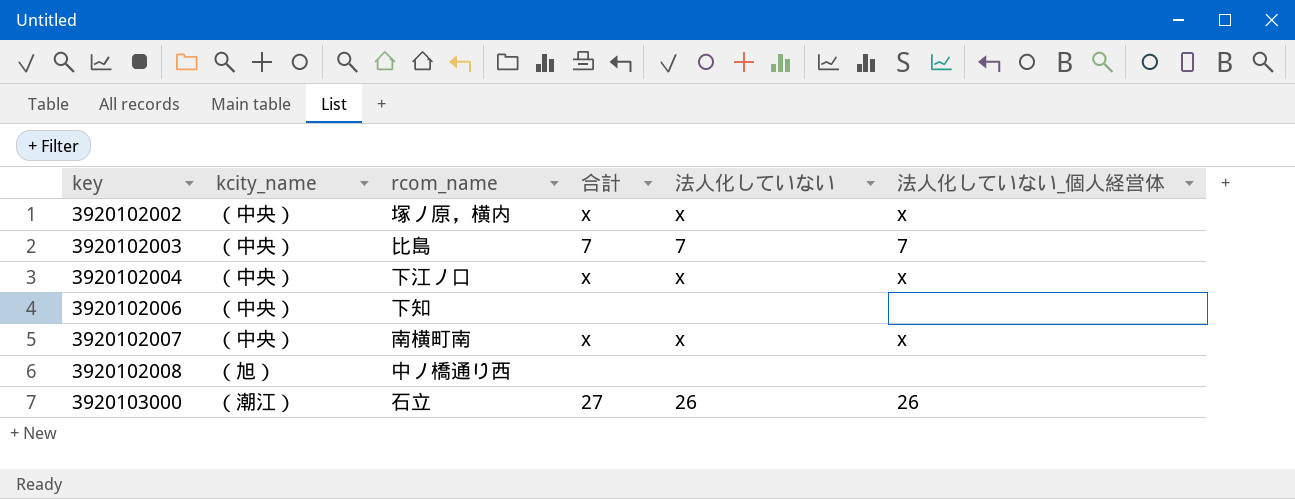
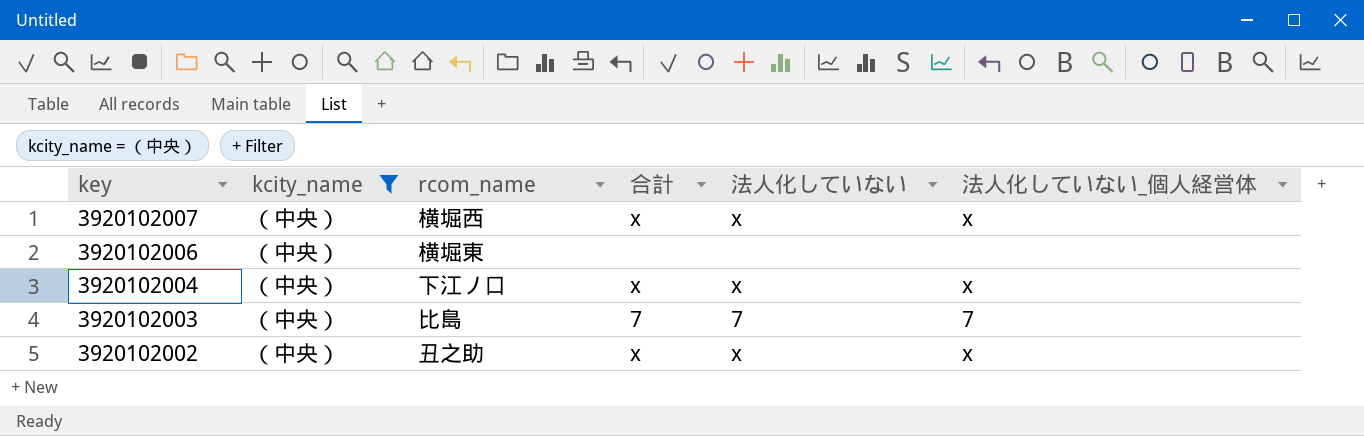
filter: none -> kcity_name = （中央）
row order: key ascending -> key descending
3920102007 | rcom_name: 南横町南 -> 横堀西
3920102006 | rcom_name: 下知 -> 横堀東
3920102002 | rcom_name: 塚ノ原，横内 -> 丑之助

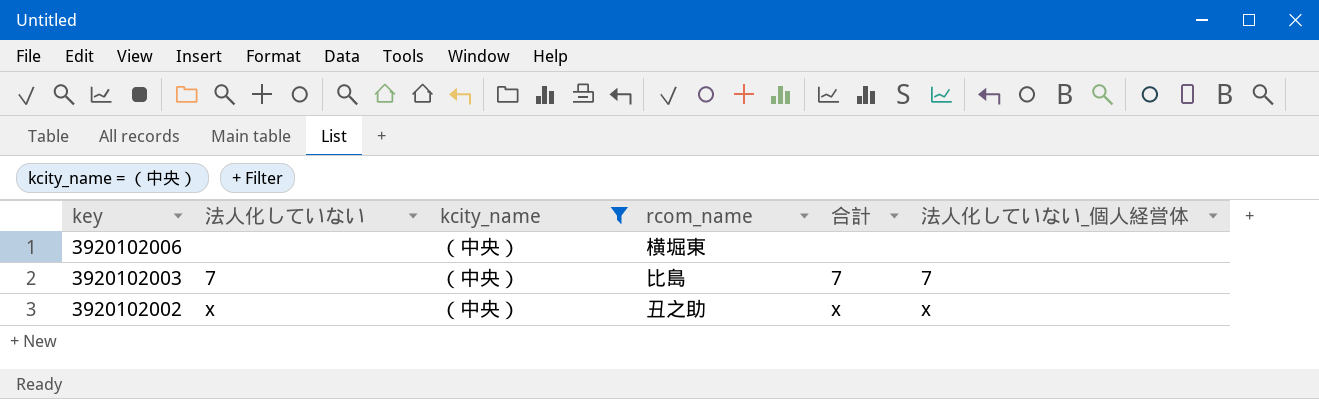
column 法人化していない | position: 5 -> 2
row 3920102007: （中央） | 横堀西 | x | x | x -> none
row 3920102004: （中央） | 下江ノ口 | x | x | x -> none

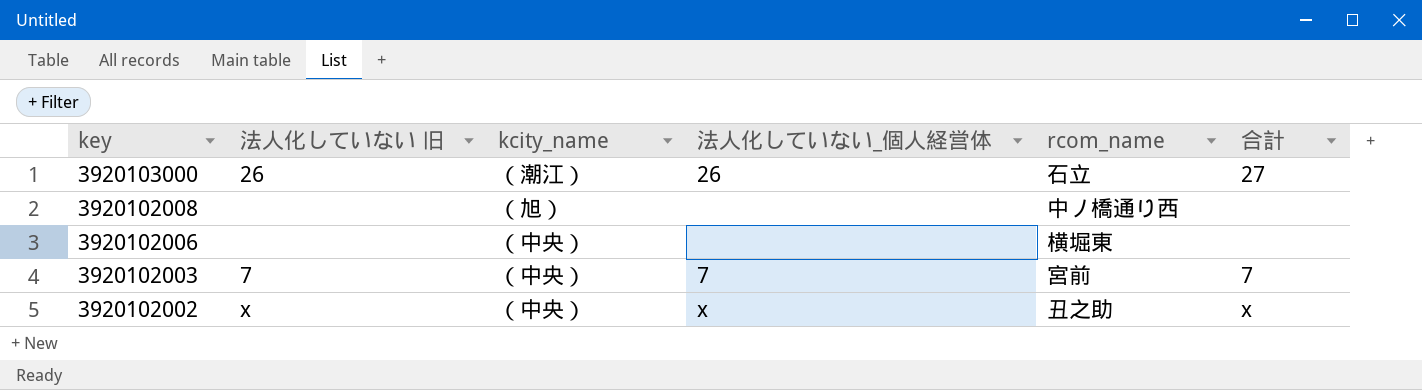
filter: kcity_name = （中央） -> none
column name: 法人化していない -> 法人化していない 旧
column 法人化していない_個人経営体 | position: 6 -> 4
3920102003 | rcom_name: 比島 -> 宮前

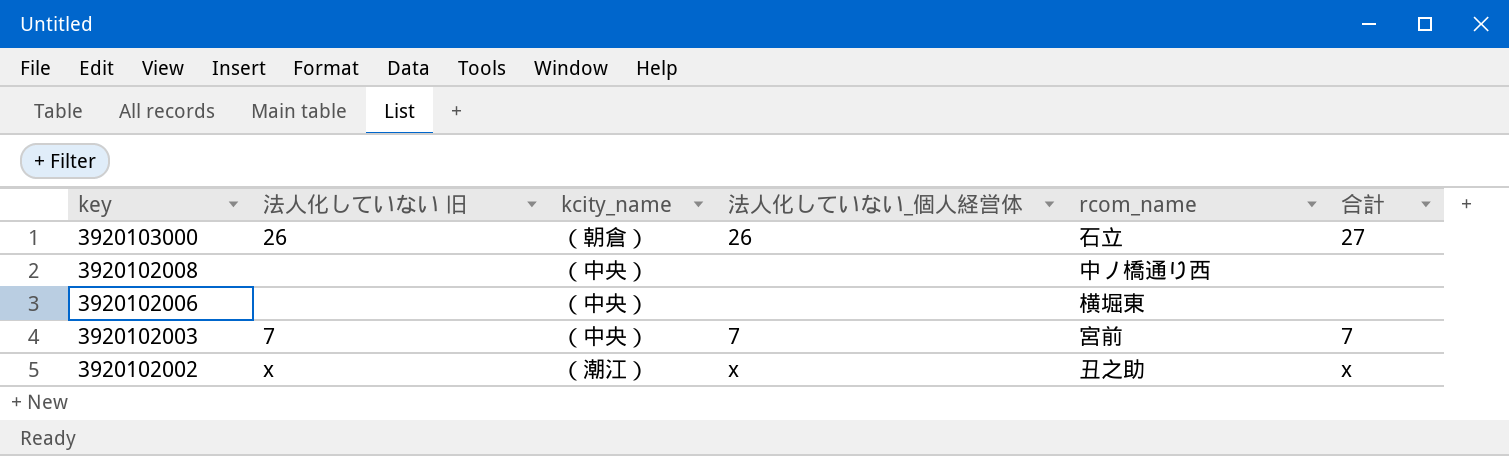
3920103000 | kcity_name: （潮江） -> （朝倉）
3920102008 | kcity_name: （旭） -> （中央）
3920102002 | kcity_name: （中央） -> （潮江）

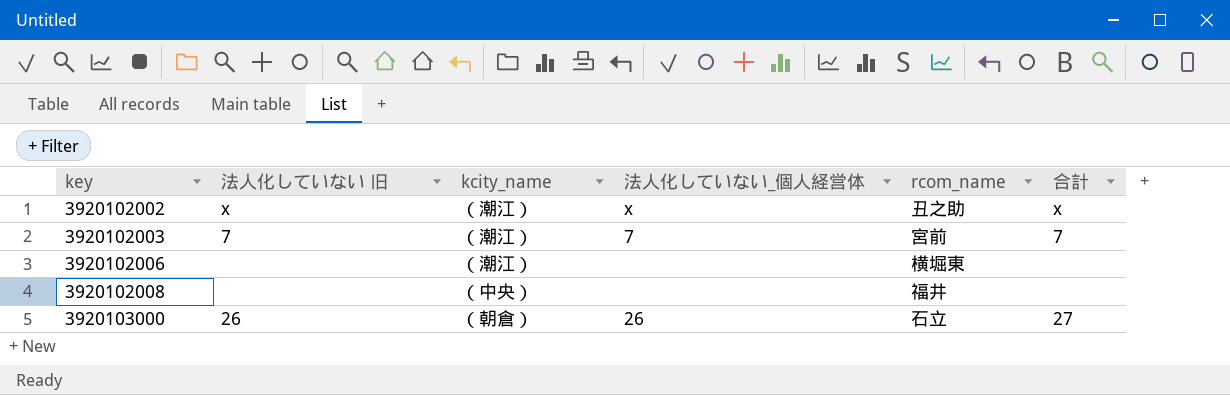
row order: key descending -> key ascending
3920102003 | kcity_name: （中央） -> （潮江）
3920102006 | kcity_name: （中央） -> （潮江）
3920102008 | rcom_name: 中ノ橋通り西 -> 福井

